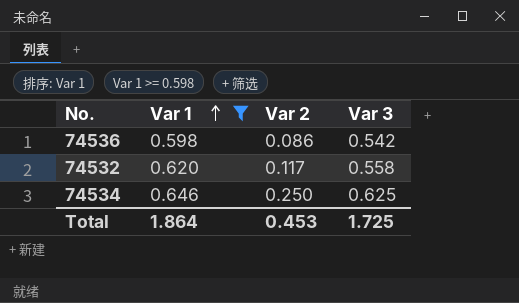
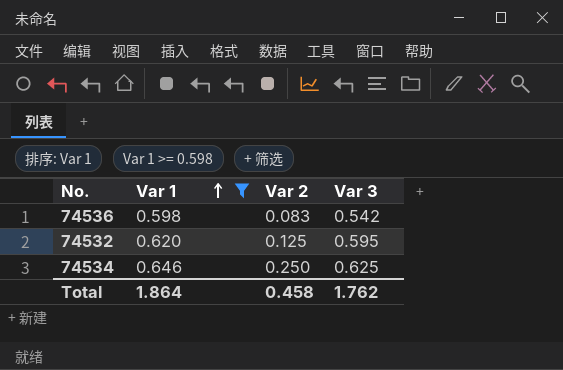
74536 | Var 2: 0.086 -> 0.083
74532 | Var 2: 0.117 -> 0.125
74532 | Var 3: 0.558 -> 0.595
Total | Var 2: 0.453 -> 0.458
Total | Var 3: 1.725 -> 1.762

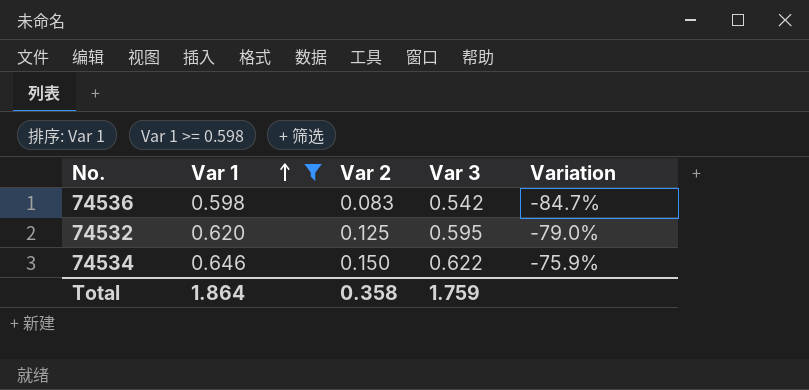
column Variation | formula: none -> ([Var 2] - [Var 3]) / [Var 3]
74534 | Var 2: 0.250 -> 0.150
74534 | Var 3: 0.625 -> 0.622
Total | Var 2: 0.458 -> 0.358
Total | Var 3: 1.762 -> 1.759

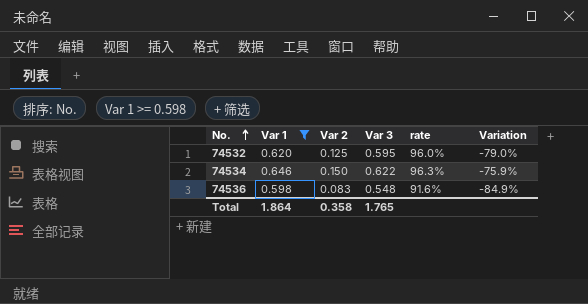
row order: Var 1 ascending -> No. ascending
column rate | formula: none -> [Var 3] / [Var 1]
74536 | Var 3: 0.542 -> 0.548
74536 | Variation: -84.7% -> -84.9%
Total | Var 3: 1.759 -> 1.765

